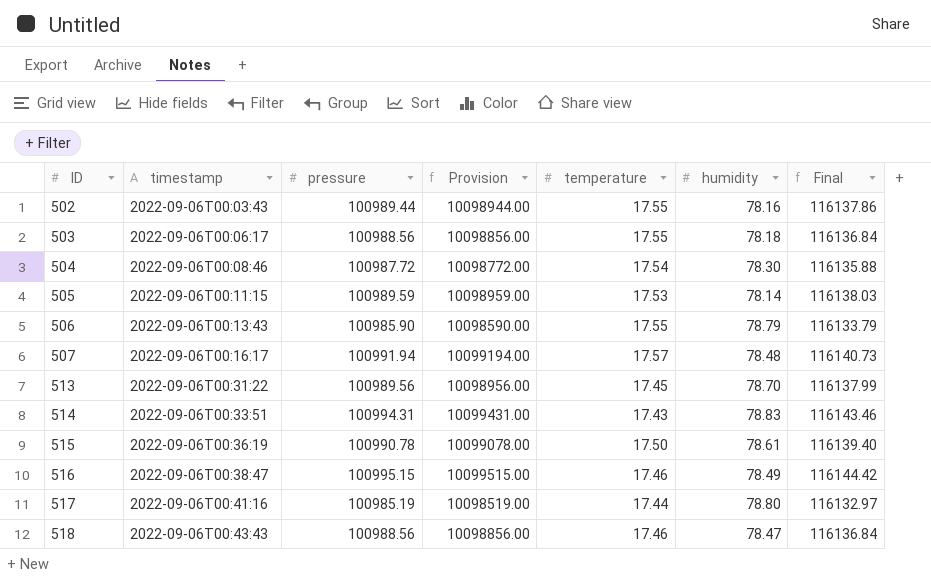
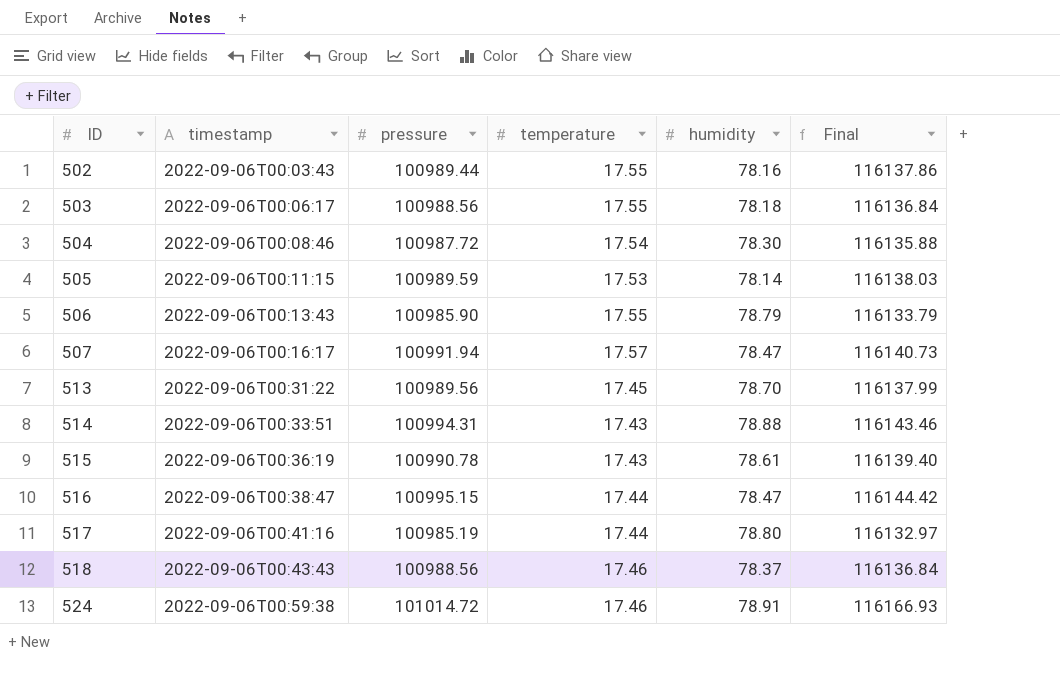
column Provision | formula: [pressure] * 100 -> none
507 | humidity: 78.48 -> 78.47
514 | humidity: 78.83 -> 78.88
515 | temperature: 17.50 -> 17.43
516 | temperature: 17.46 -> 17.44
516 | humidity: 78.49 -> 78.47
518 | humidity: 78.47 -> 78.37
row 524: none -> 2022-09-06T00:59:38 | 101014.72 | 17.46 | 78.91 | 116166.93

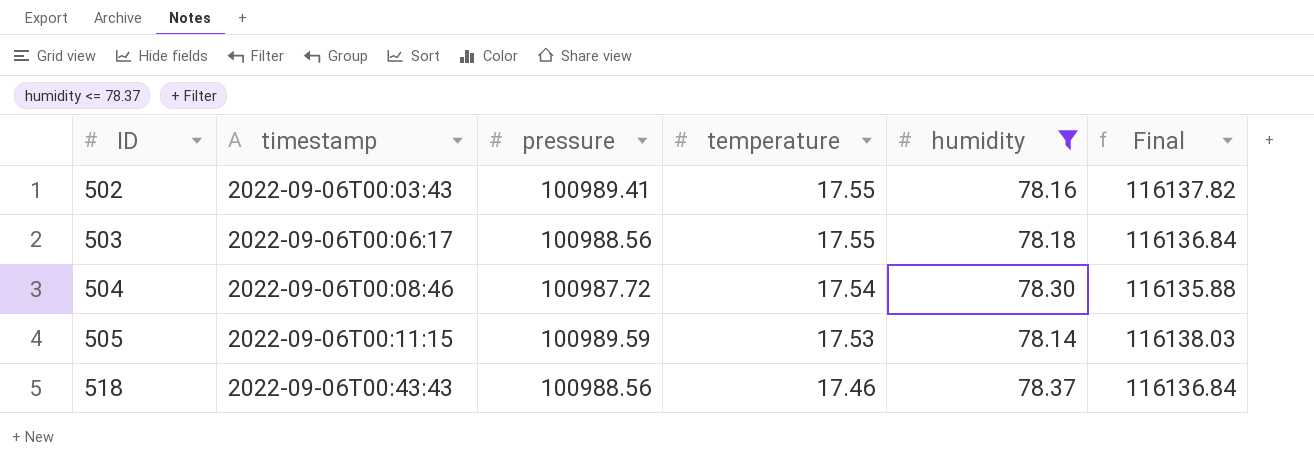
filter: none -> humidity <= 78.37
502 | pressure: 100989.44 -> 100989.41
502 | Final: 116137.86 -> 116137.82

